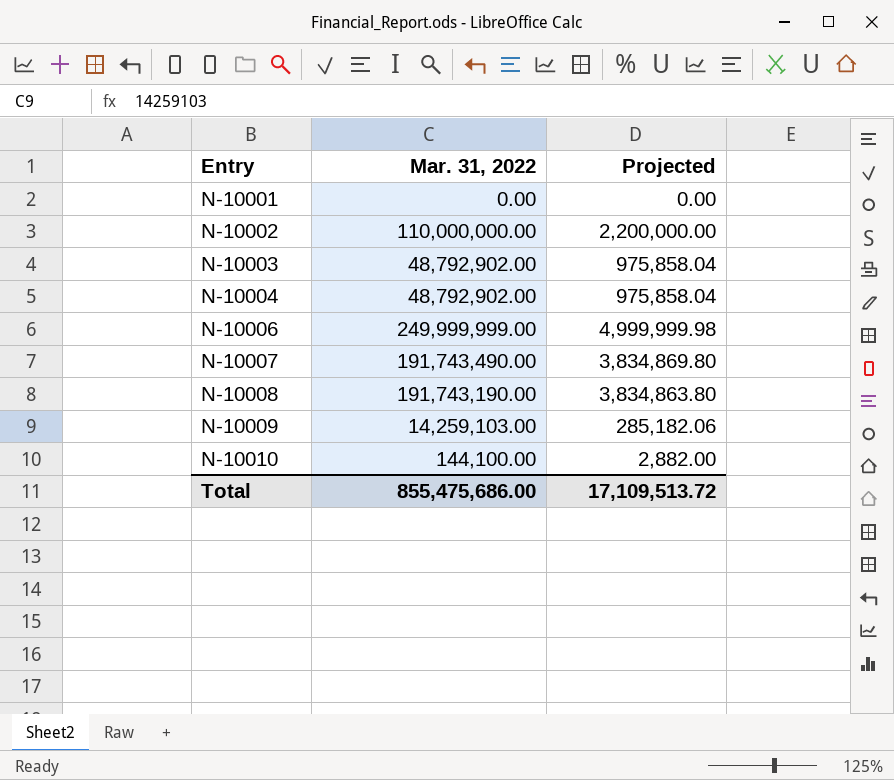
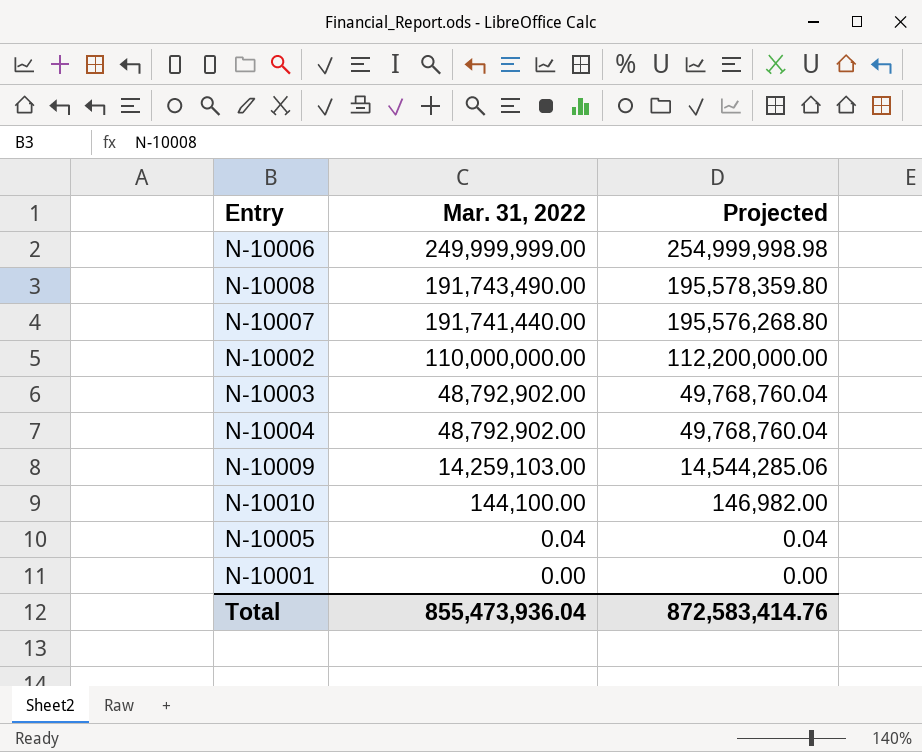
row order: Entry ascending -> Mar. 31, 2022 descending
column Projected | formula: [Mar. 31, 2022] * 0.02 -> [Mar. 31, 2022] * 1.02
N-10008 | Mar. 31, 2022: 191,743,190.00 -> 191,743,490.00
N-10007 | Mar. 31, 2022: 191,743,490.00 -> 191,741,440.00
row N-10005: none -> 0.04 | 0.04
Total | Mar. 31, 2022: 855,475,686.00 -> 855,473,936.04
Total | Projected: 17,109,513.72 -> 872,583,414.76

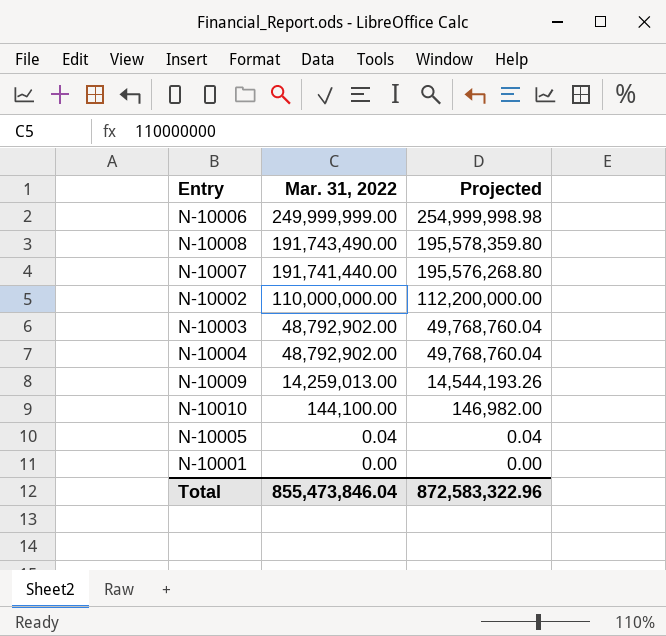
N-10009 | Mar. 31, 2022: 14,259,103.00 -> 14,259,013.00
N-10009 | Projected: 14,544,285.06 -> 14,544,193.26
Total | Mar. 31, 2022: 855,473,936.04 -> 855,473,846.04
Total | Projected: 872,583,414.76 -> 872,583,322.96

